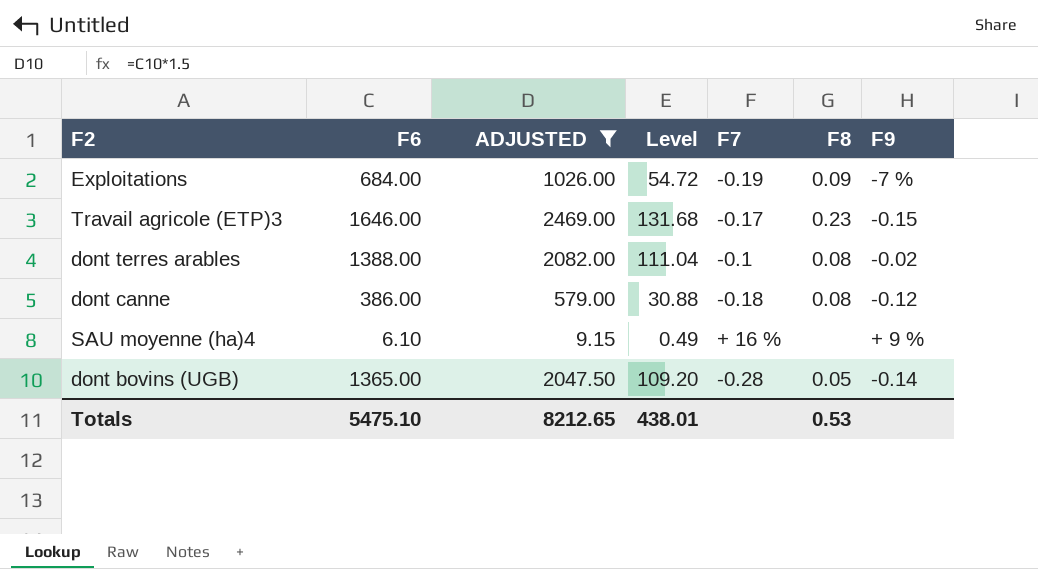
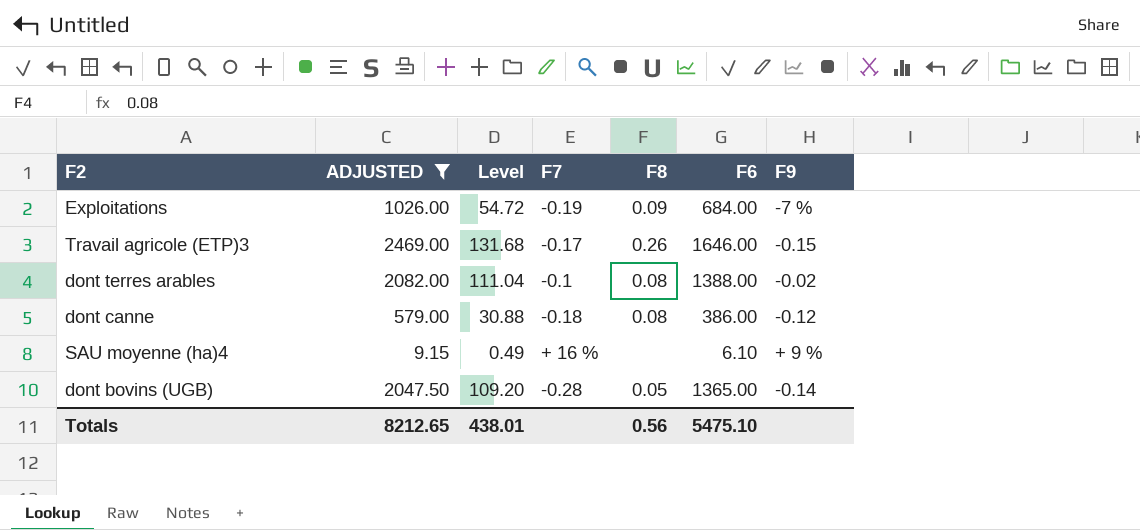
column F6 | position: 2 -> 6
Travail agricole (ETP)3 | F8: 0.23 -> 0.26
Totals | F8: 0.53 -> 0.56

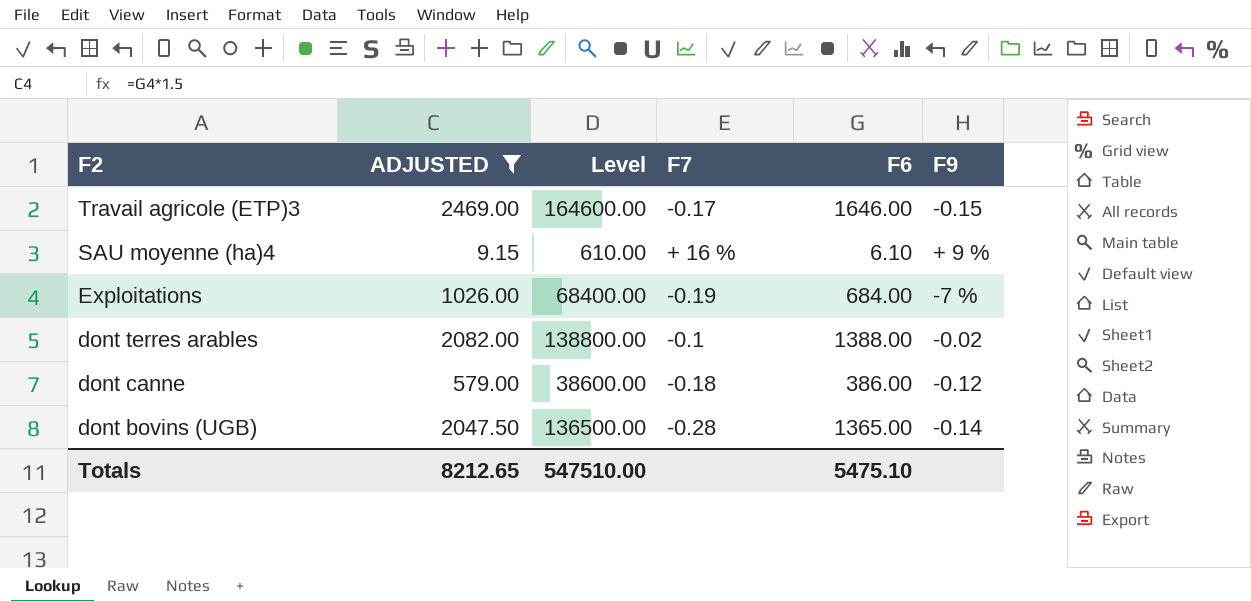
row order: none -> F2 descending
column F8 | position: 5 -> none
column Level | formula: [F6] * 0.08 -> [F6] * 100
Totals | Level: 438.01 -> 547510.00

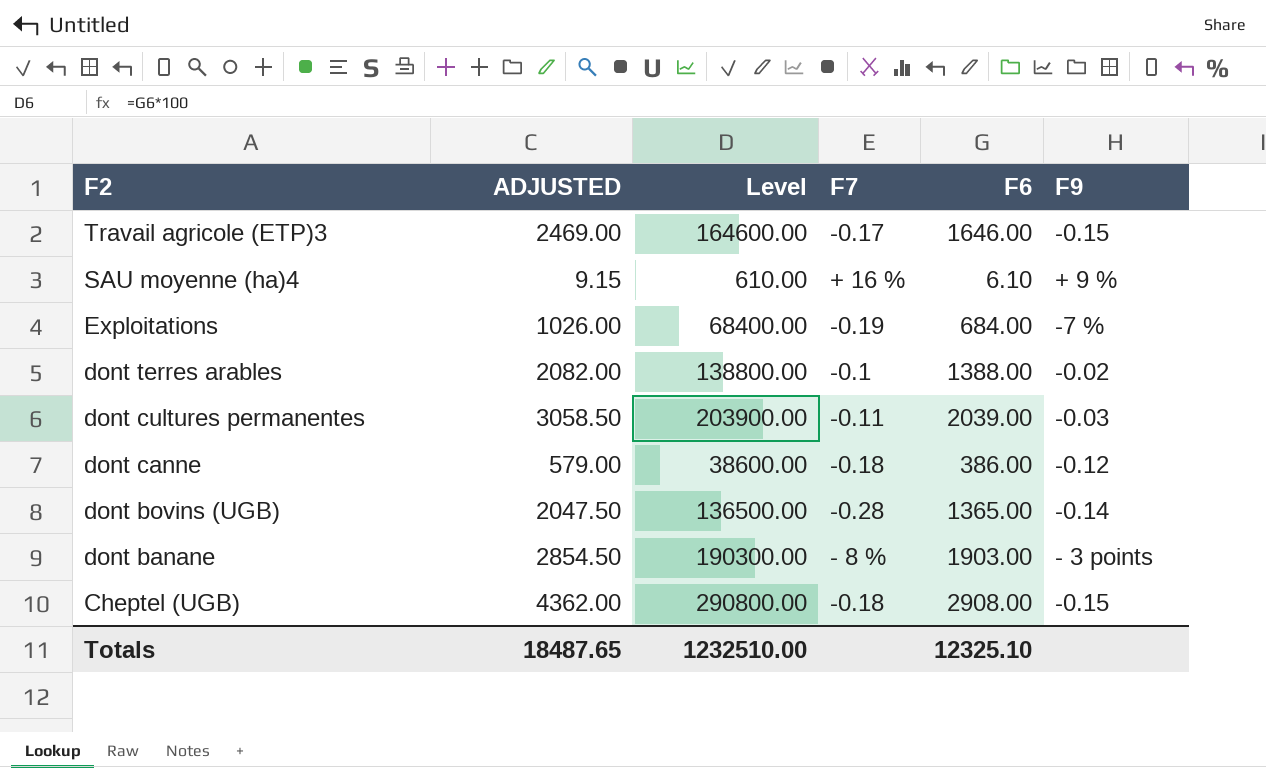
filter: ADJUSTED <= 2469.00 -> none
Totals | ADJUSTED: 8212.65 -> 18487.65
Totals | Level: 547510.00 -> 1232510.00
Totals | F6: 5475.10 -> 12325.10

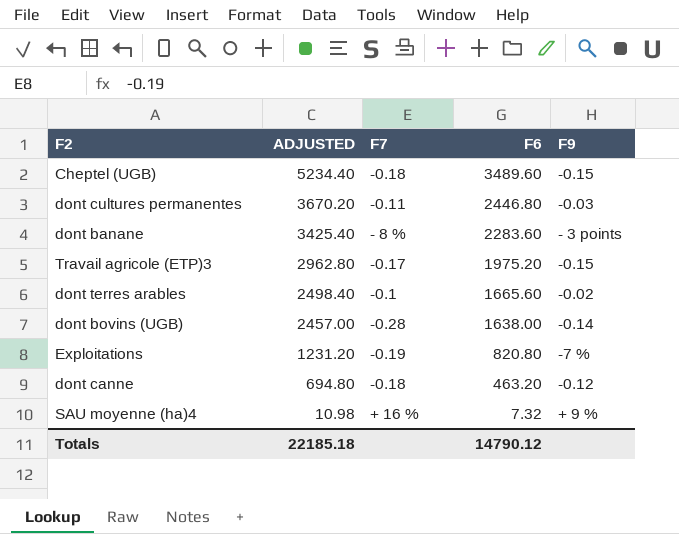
row order: F2 descending -> ADJUSTED descending
column Level | formula: [F6] * 100 -> none
Cheptel (UGB) | ADJUSTED: 4362.00 -> 5234.40
Cheptel (UGB) | F6: 2908.00 -> 3489.60
dont cultures permanentes | ADJUSTED: 3058.50 -> 3670.20
dont cultures permanentes | F6: 2039.00 -> 2446.80
dont banane | ADJUSTED: 2854.50 -> 3425.40
dont banane | F6: 1903.00 -> 2283.60
Travail agricole (ETP)3 | ADJUSTED: 2469.00 -> 2962.80
Travail agricole (ETP)3 | F6: 1646.00 -> 1975.20
dont terres arables | ADJUSTED: 2082.00 -> 2498.40
dont terres arables | F6: 1388.00 -> 1665.60
dont bovins (UGB) | ADJUSTED: 2047.50 -> 2457.00
dont bovins (UGB) | F6: 1365.00 -> 1638.00
Exploitations | ADJUSTED: 1026.00 -> 1231.20
Exploitations | F6: 684.00 -> 820.80
dont canne | ADJUSTED: 579.00 -> 694.80
dont canne | F6: 386.00 -> 463.20
SAU moyenne (ha)4 | ADJUSTED: 9.15 -> 10.98
SAU moyenne (ha)4 | F6: 6.10 -> 7.32
Totals | ADJUSTED: 18487.65 -> 22185.18
Totals | F6: 12325.10 -> 14790.12

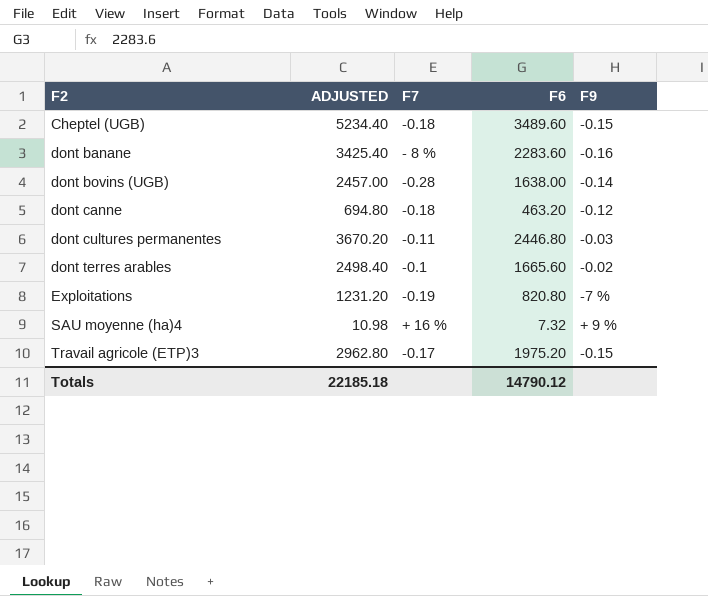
row order: ADJUSTED descending -> F2 ascending
dont banane | F9: - 3 points -> -0.16

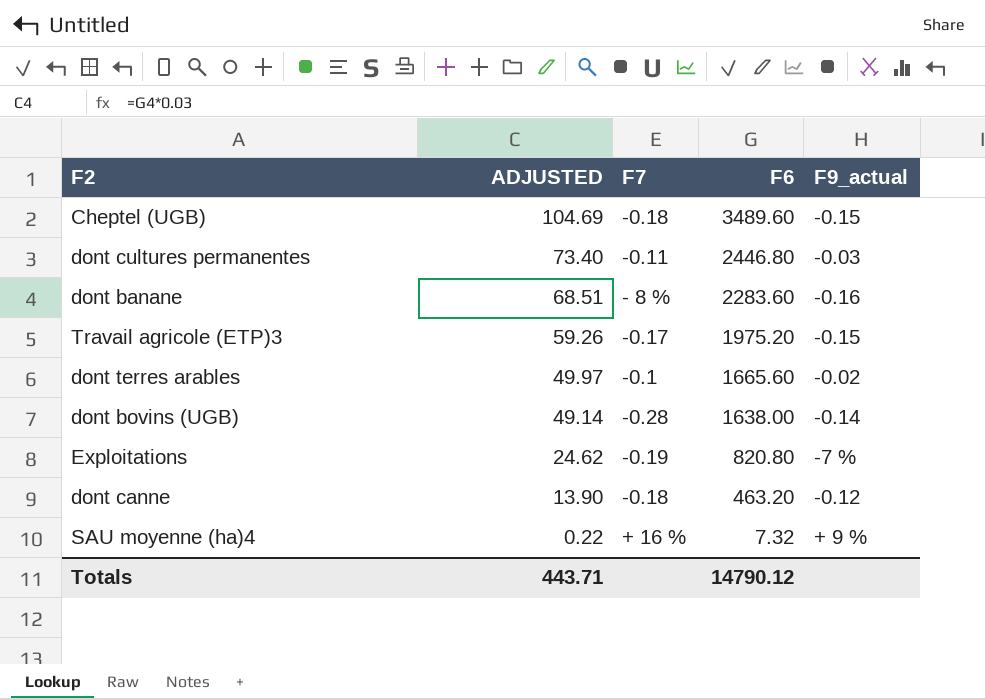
row order: F2 ascending -> ADJUSTED descending
column ADJUSTED | formula: [F6] * 1.5 -> [F6] * 0.03
column name: F9 -> F9_actual
Totals | ADJUSTED: 22185.18 -> 443.71

